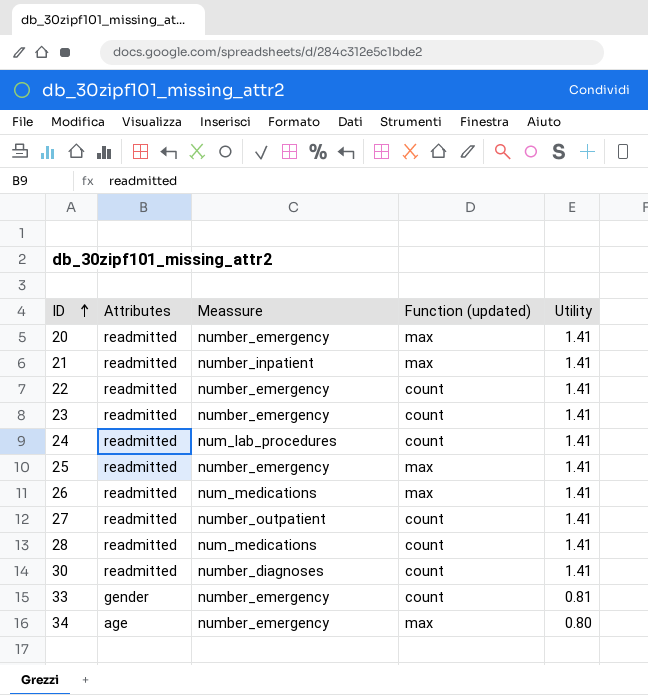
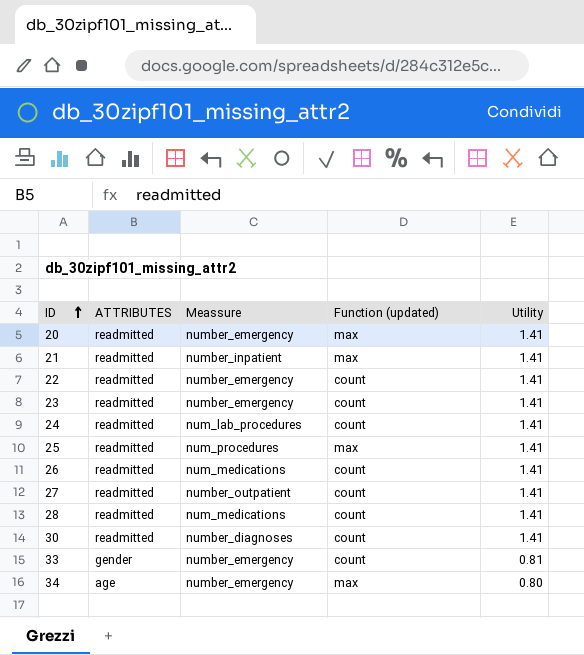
column name: Attributes -> ATTRIBUTES
25 | Meassure: number_emergency -> num_procedures
26 | Function (updated): max -> count

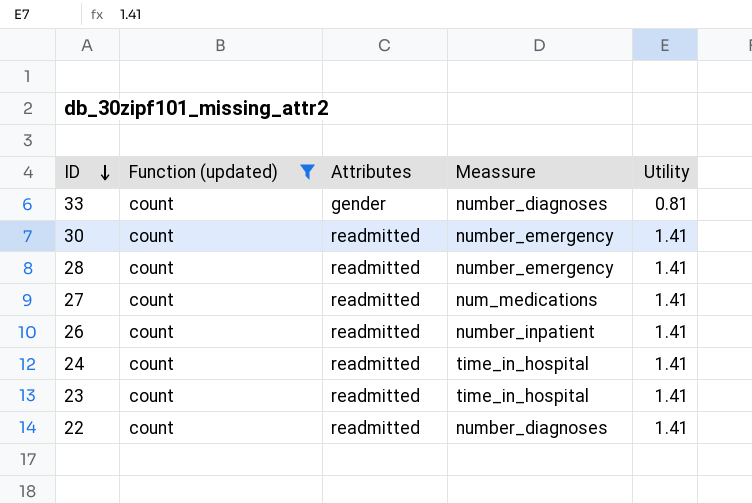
filter: none -> Function (updated) = count
row order: ID ascending -> ID descending
column Function (updated) | position: 4 -> 2
column name: ATTRIBUTES -> Attributes
33 | Meassure: number_emergency -> number_diagnoses
30 | Meassure: number_diagnoses -> number_emergency
28 | Meassure: num_medications -> number_emergency
27 | Meassure: number_outpatient -> num_medications
26 | Meassure: num_medications -> number_inpatient
24 | Meassure: num_lab_procedures -> time_in_hospital
23 | Meassure: number_emergency -> time_in_hospital
22 | Meassure: number_emergency -> number_diagnoses

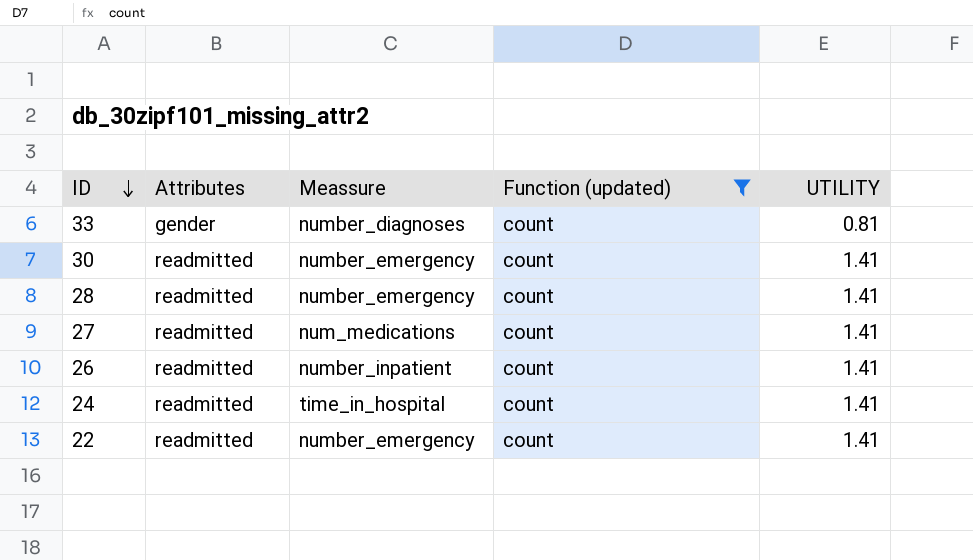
column Function (updated) | position: 2 -> 4
column name: Utility -> UTILITY
row 23: count | readmitted | time_in_hospital | 1.41 -> none
22 | Meassure: number_diagnoses -> number_emergency

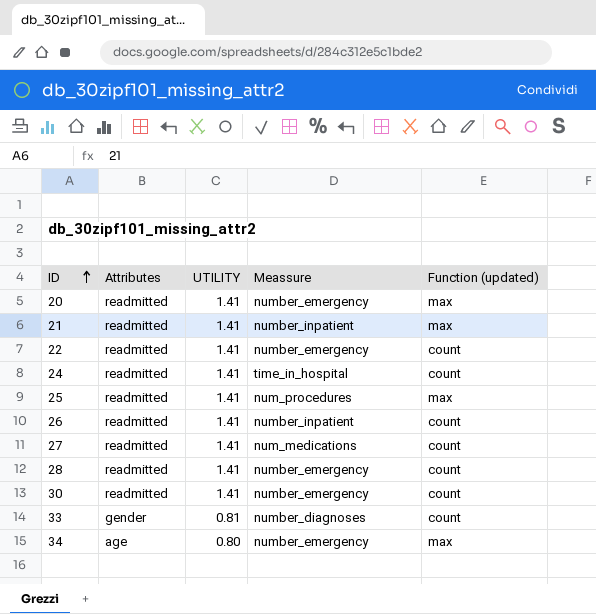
filter: Function (updated) = count -> none
row order: ID descending -> ID ascending
column UTILITY | position: 5 -> 3

